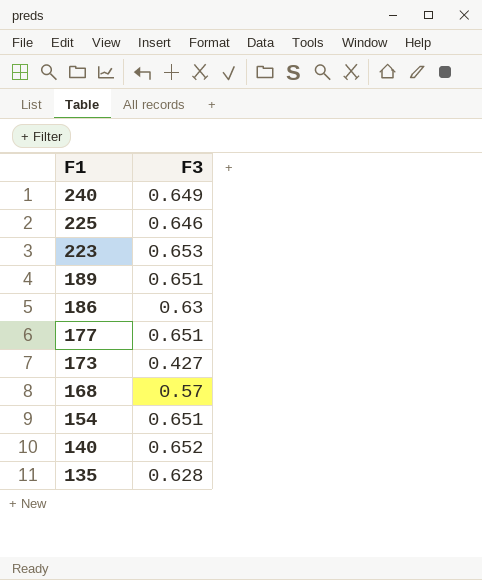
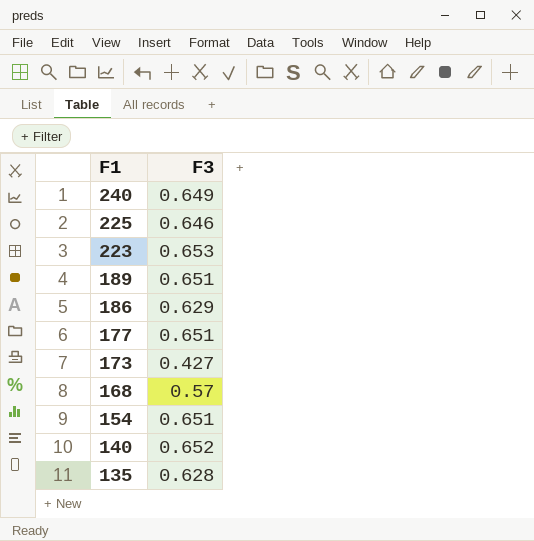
186 | F3: 0.63 -> 0.629

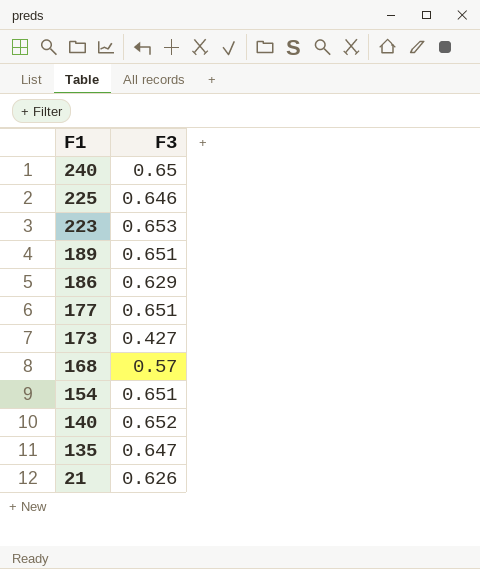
240 | F3: 0.649 -> 0.65
135 | F3: 0.628 -> 0.647
row 21: none -> 0.626

